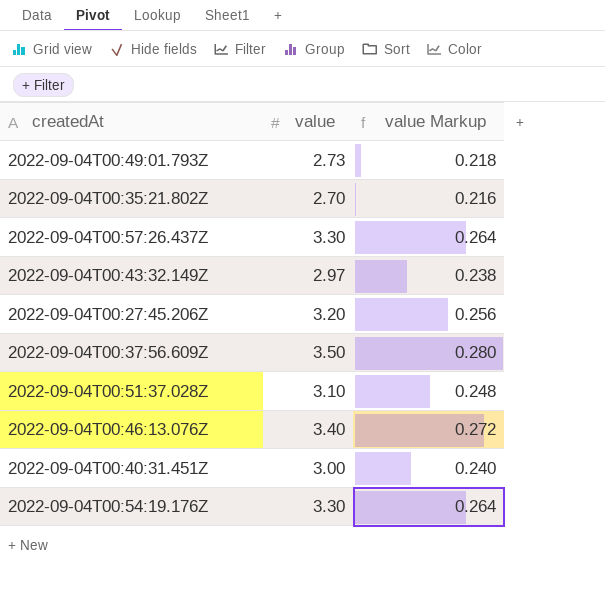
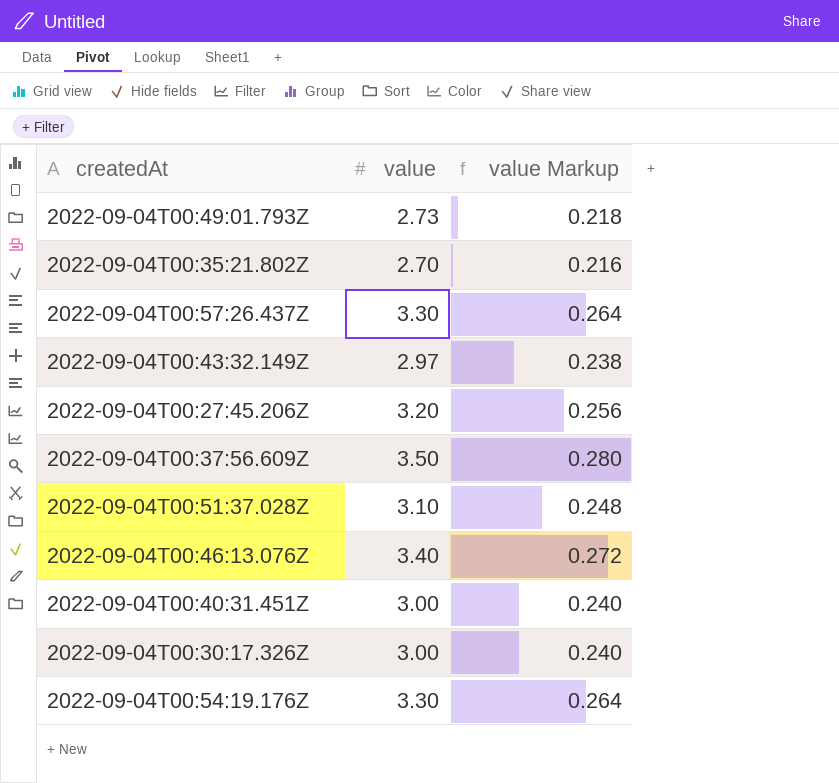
row 2022-09-04T00:30:17.326Z: none -> 3.00 | 0.240

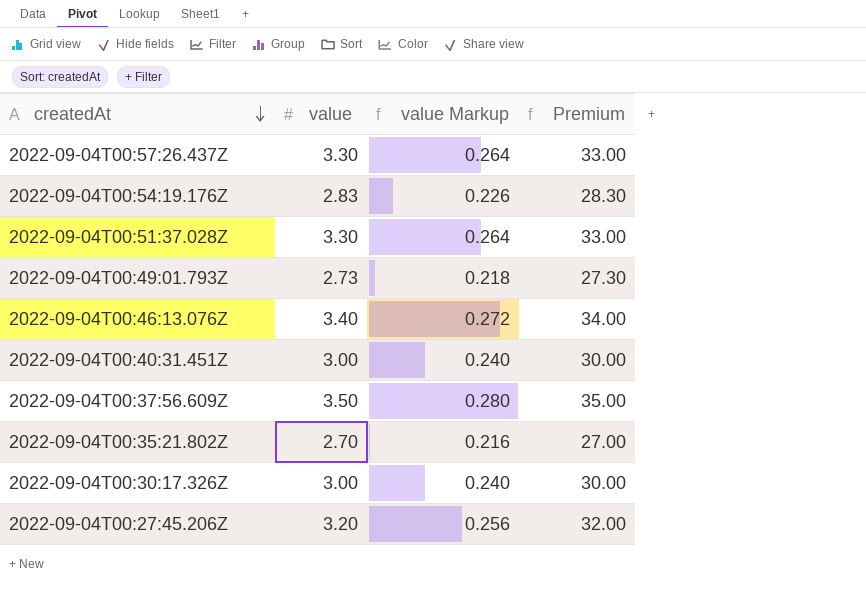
row order: none -> createdAt descending
column Premium | formula: none -> [value] * 10
row 2022-09-04T00:43:32.149Z: 2.97 | 0.238 -> none
2022-09-04T00:54:19.176Z | value: 3.30 -> 2.83
2022-09-04T00:54:19.176Z | value Markup: 0.264 -> 0.226
2022-09-04T00:51:37.028Z | value: 3.10 -> 3.30
2022-09-04T00:51:37.028Z | value Markup: 0.248 -> 0.264

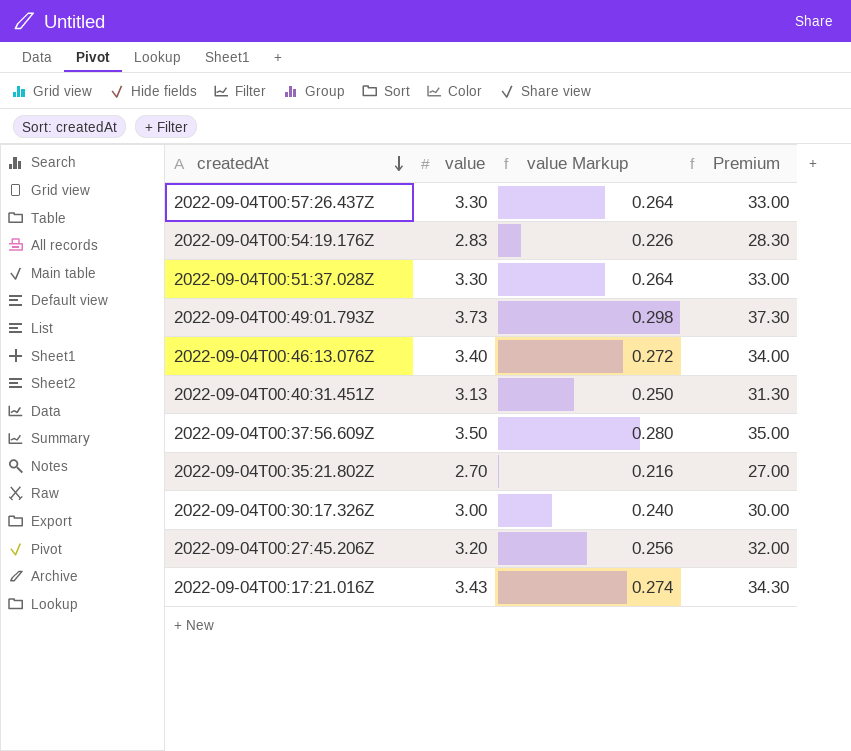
2022-09-04T00:49:01.793Z | value: 2.73 -> 3.73
2022-09-04T00:49:01.793Z | value Markup: 0.218 -> 0.298
2022-09-04T00:49:01.793Z | Premium: 27.30 -> 37.30
2022-09-04T00:40:31.451Z | value: 3.00 -> 3.13
2022-09-04T00:40:31.451Z | value Markup: 0.240 -> 0.250
2022-09-04T00:40:31.451Z | Premium: 30.00 -> 31.30
row 2022-09-04T00:17:21.016Z: none -> 3.43 | 0.274 | 34.30

